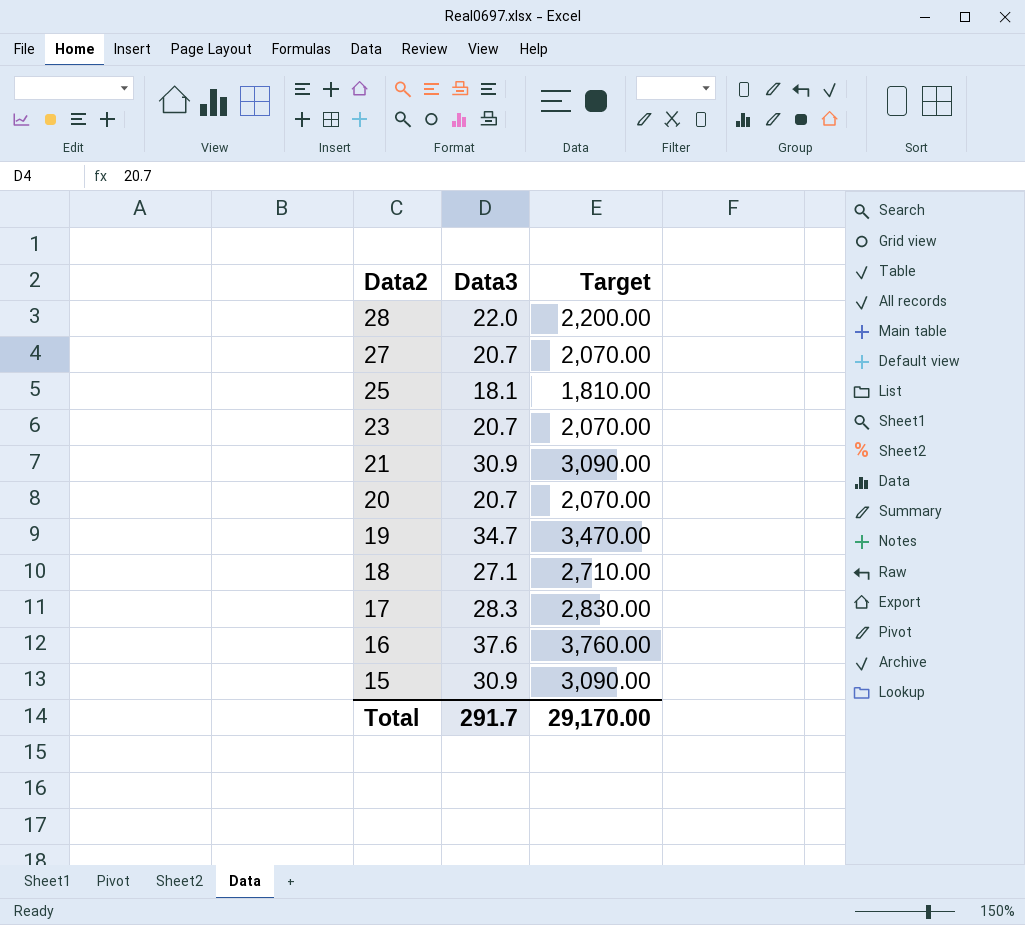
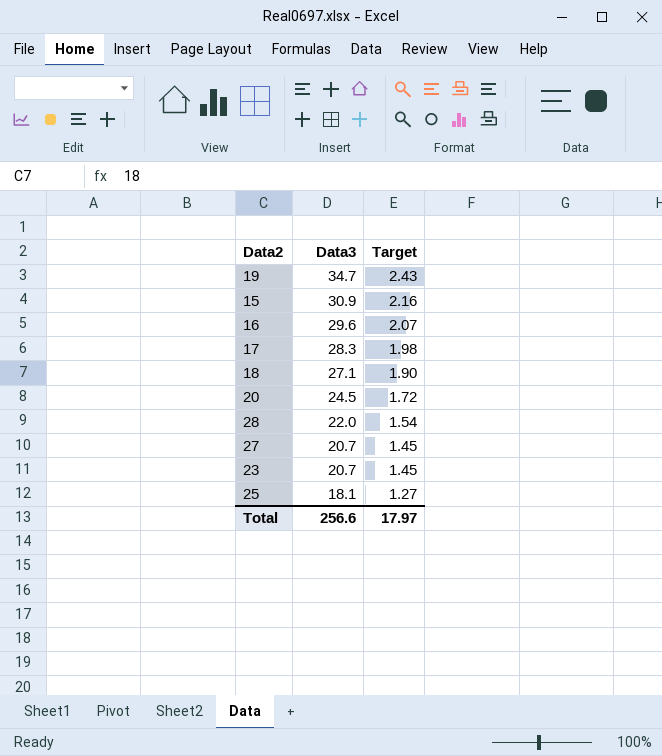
row order: Data2 descending -> Data3 descending
column Target | formula: [Data3] * 100 -> [Data3] * 0.07
row 21: 30.9 | 3,090.00 -> none
16 | Data3: 37.6 -> 29.6
20 | Data3: 20.7 -> 24.5
Total | Data3: 291.7 -> 256.6
Total | Target: 29,170.00 -> 17.97

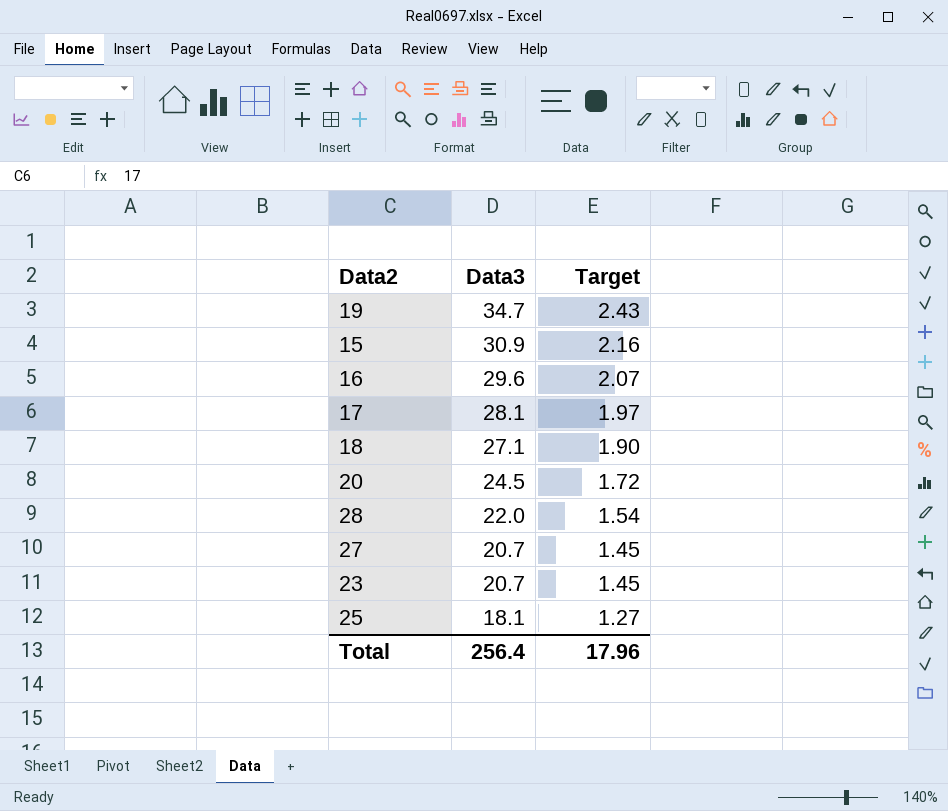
17 | Data3: 28.3 -> 28.1
17 | Target: 1.98 -> 1.97
Total | Data3: 256.6 -> 256.4
Total | Target: 17.97 -> 17.96

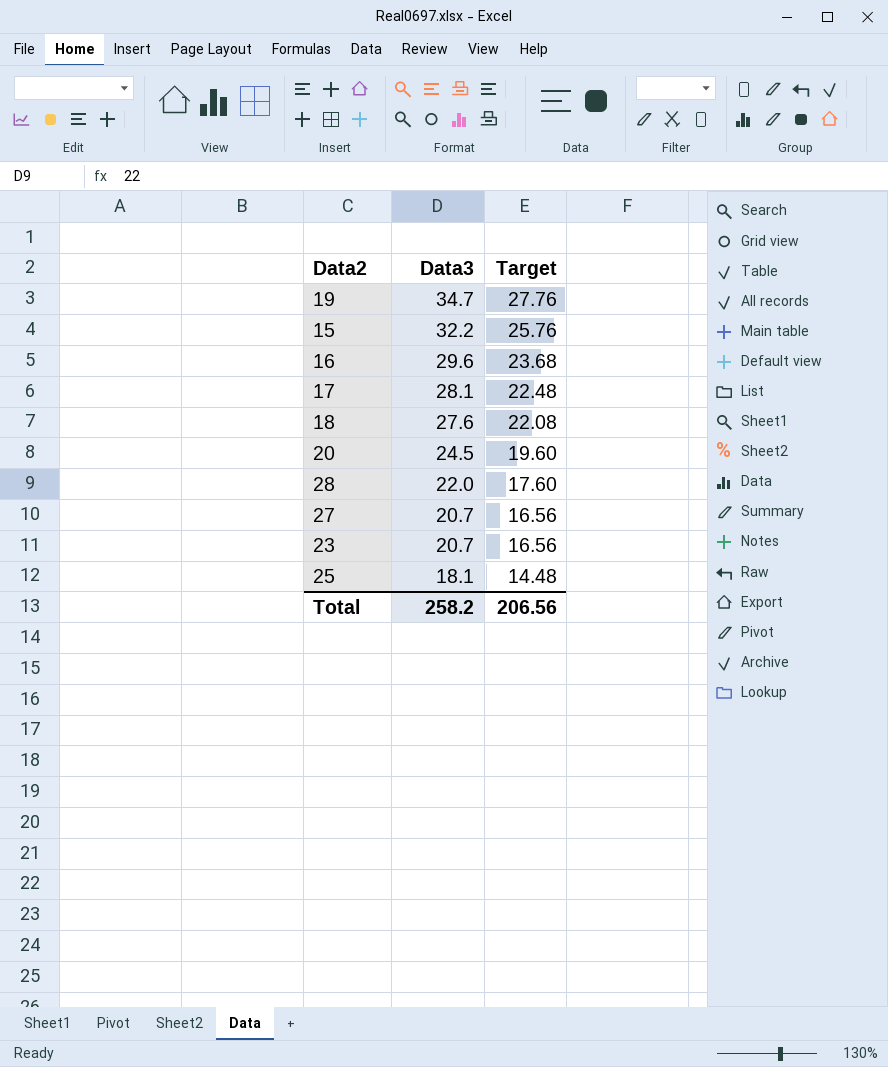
column Target | formula: [Data3] * 0.07 -> [Data3] * 0.8
15 | Data3: 30.9 -> 32.2
18 | Data3: 27.1 -> 27.6
Total | Data3: 256.4 -> 258.2
Total | Target: 17.96 -> 206.56

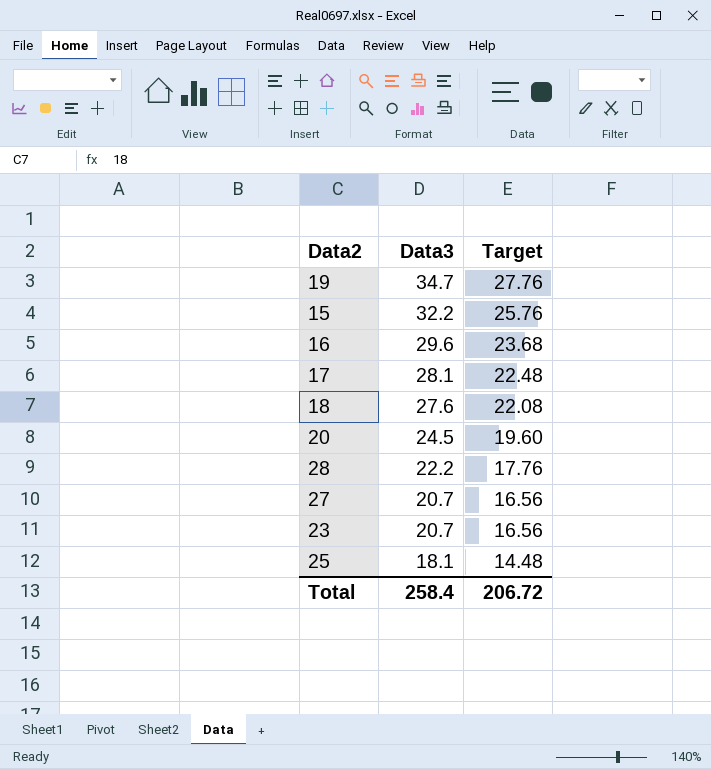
28 | Data3: 22.0 -> 22.2
28 | Target: 17.60 -> 17.76
Total | Data3: 258.2 -> 258.4
Total | Target: 206.56 -> 206.72

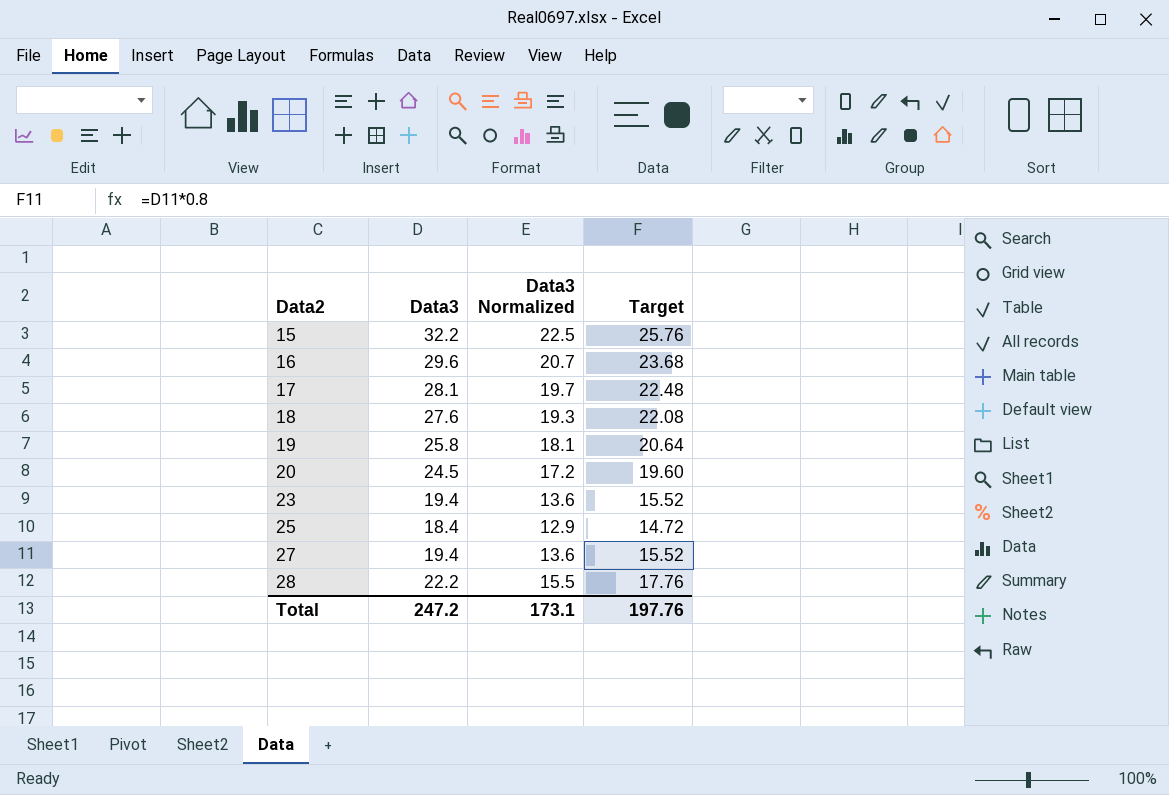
row order: Data3 descending -> Data2 ascending
column Data3 Normalized | formula: none -> [Data3] * 0.7
19 | Data3: 34.7 -> 25.8
19 | Target: 27.76 -> 20.64
23 | Data3: 20.7 -> 19.4
23 | Target: 16.56 -> 15.52
25 | Data3: 18.1 -> 18.4
25 | Target: 14.48 -> 14.72
27 | Data3: 20.7 -> 19.4
27 | Target: 16.56 -> 15.52
Total | Data3: 258.4 -> 247.2
Total | Target: 206.72 -> 197.76

